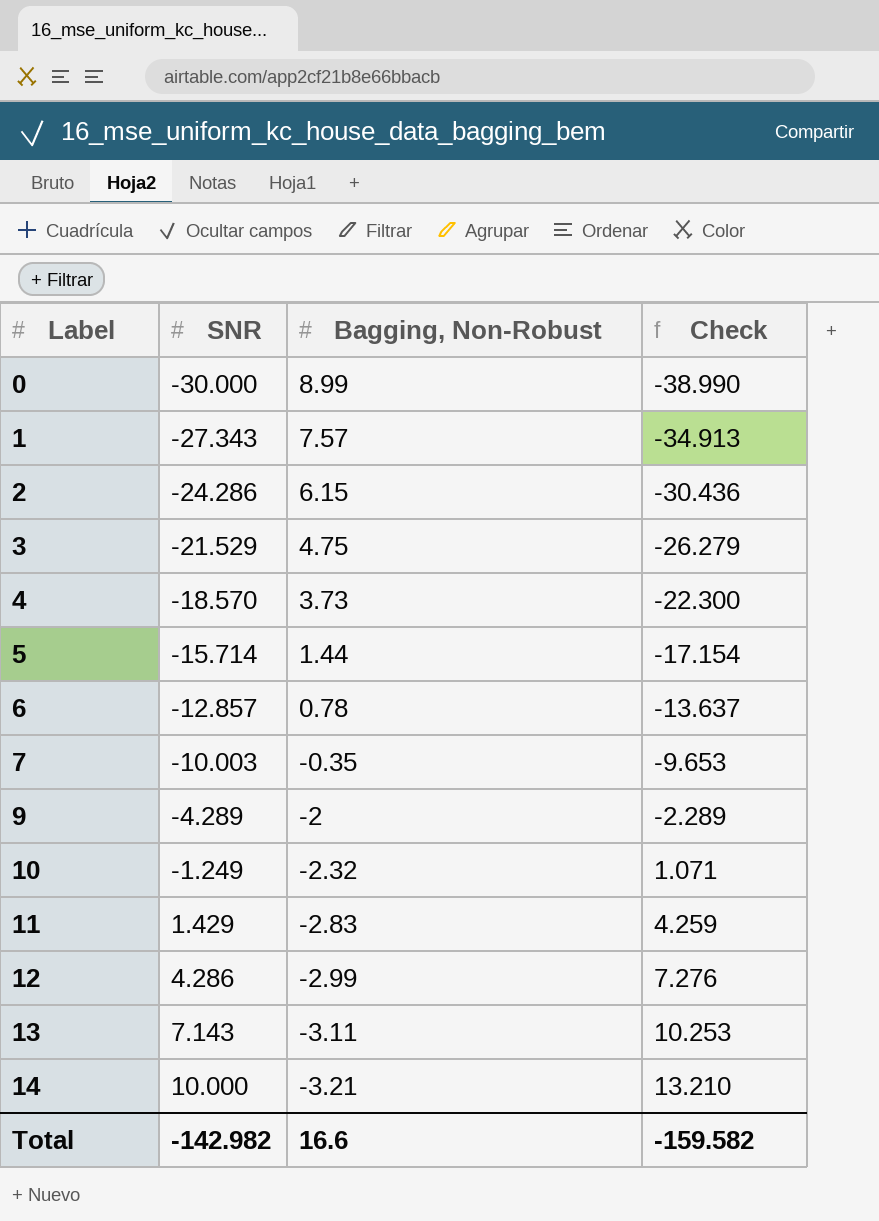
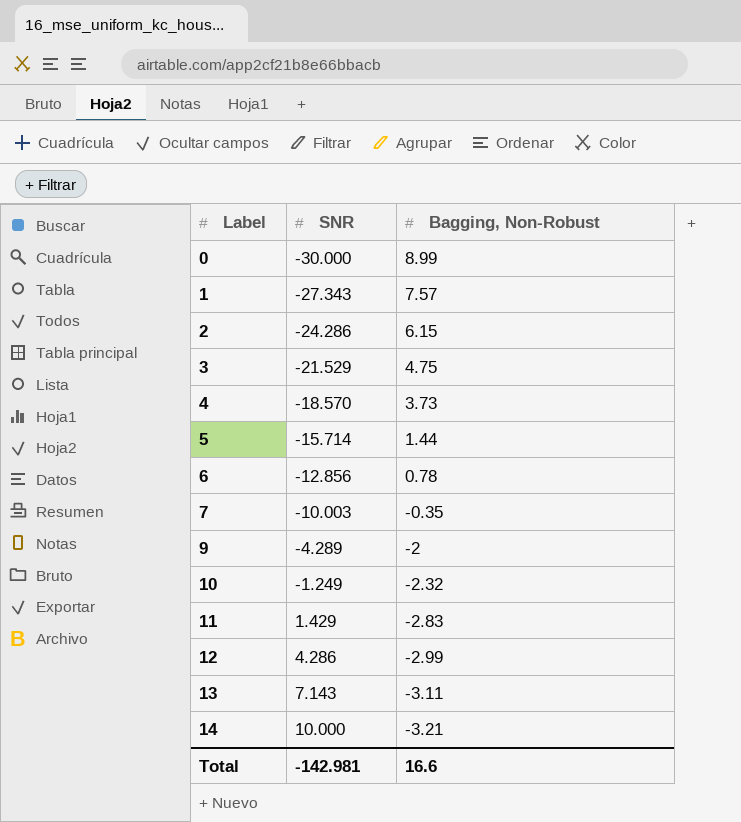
column Check | formula: [SNR] - [Bagging, Non-Robust] -> none
6 | SNR: -12.857 -> -12.856
Total | SNR: -142.982 -> -142.981

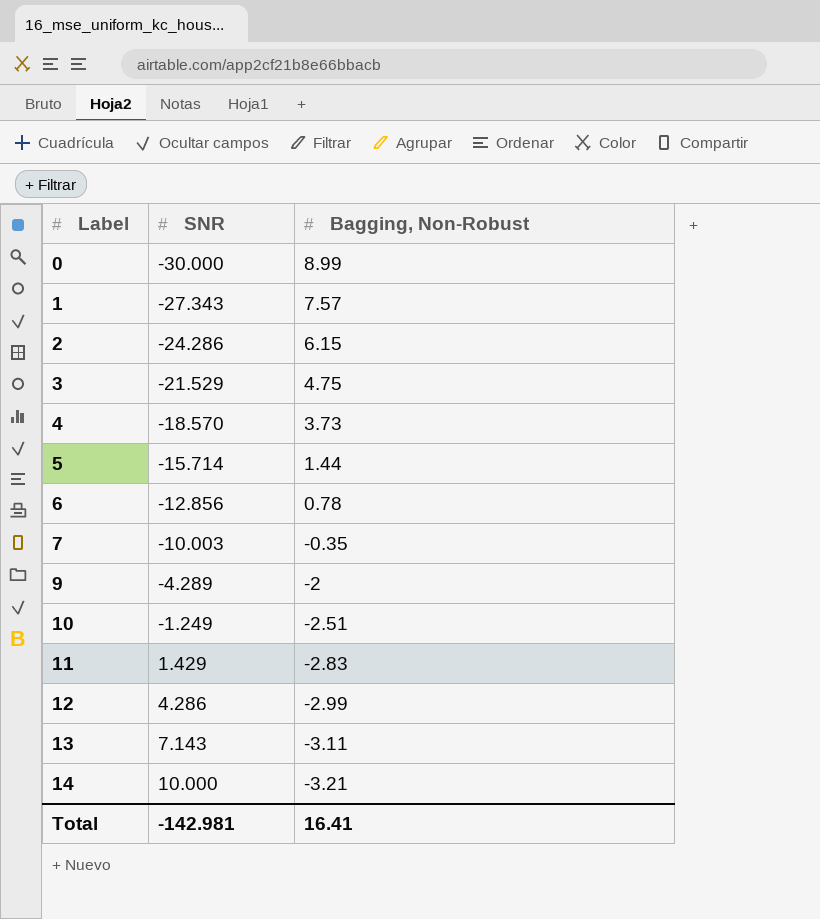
10 | Bagging, Non-Robust: -2.32 -> -2.51
Total | Bagging, Non-Robust: 16.6 -> 16.41

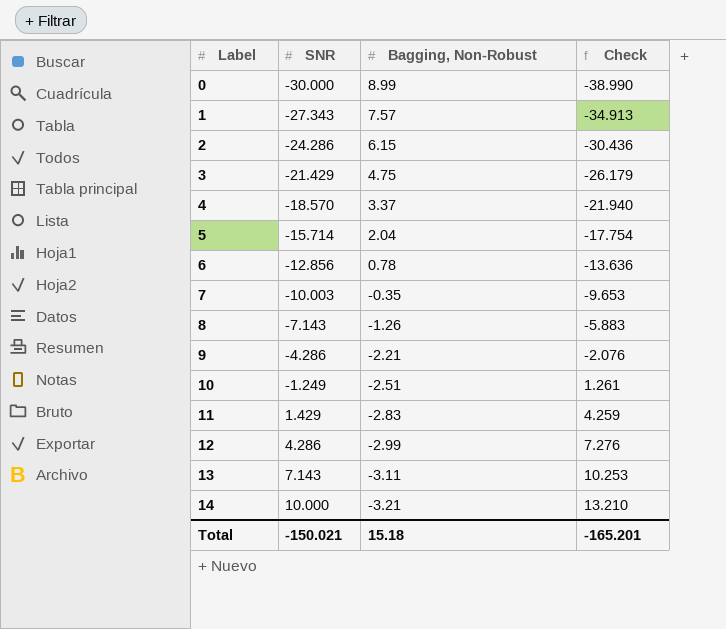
column Check | formula: none -> [SNR] - [Bagging, Non-Robust]
3 | SNR: -21.529 -> -21.429
4 | Bagging, Non-Robust: 3.73 -> 3.37
5 | Bagging, Non-Robust: 1.44 -> 2.04
row 8: none -> -7.143 | -1.26 | -5.883
9 | SNR: -4.289 -> -4.286
9 | Bagging, Non-Robust: -2 -> -2.21
Total | SNR: -142.981 -> -150.021
Total | Bagging, Non-Robust: 16.41 -> 15.18

